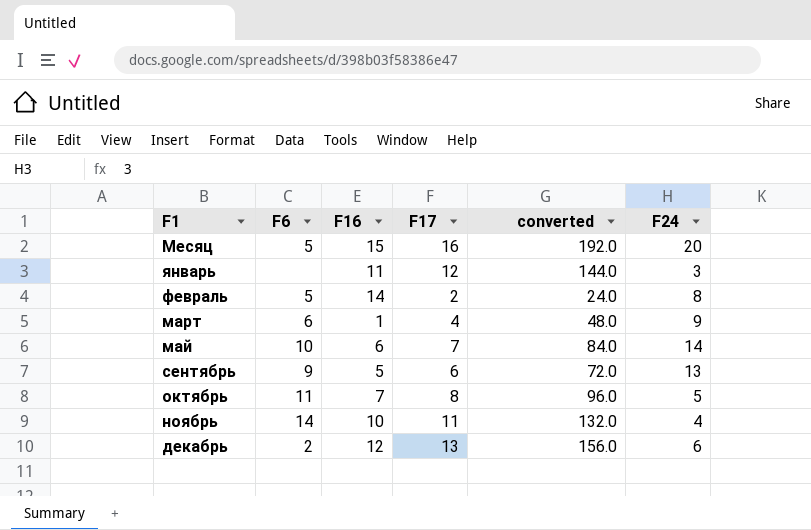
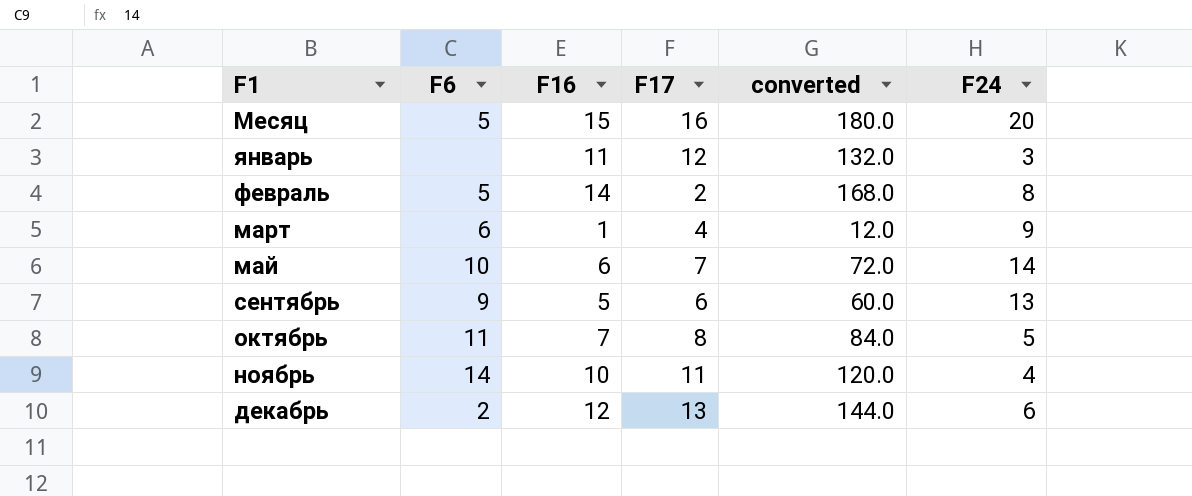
column converted | formula: [F17] * 12 -> [F16] * 12

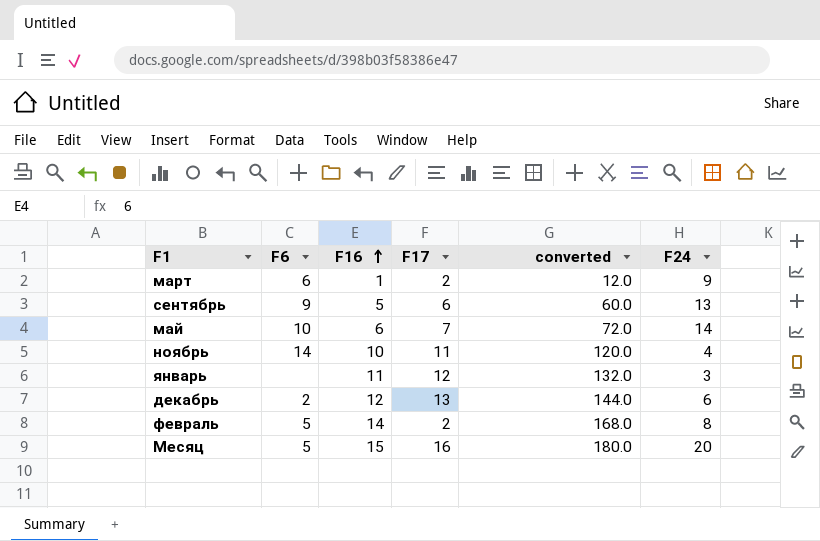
row order: none -> F16 ascending
row октябрь: 11 | 7 | 8 | 84.0 | 5 -> none
март | F17: 4 -> 2

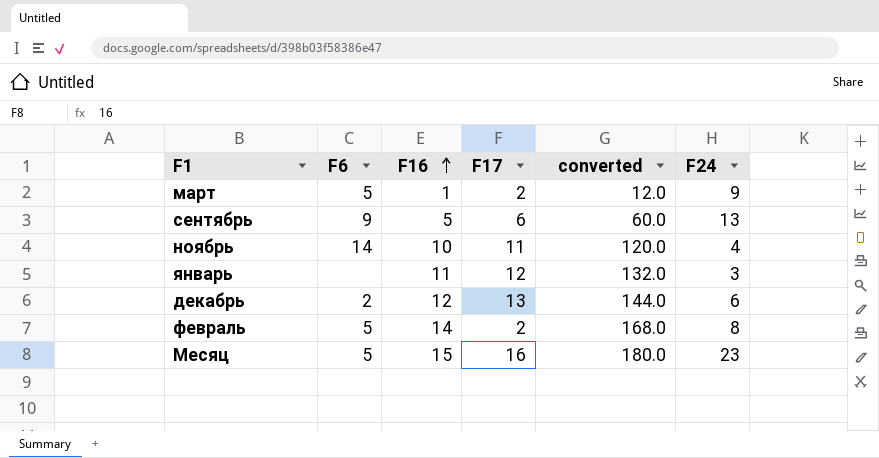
row май: 10 | 6 | 7 | 72.0 | 14 -> none
март | F6: 6 -> 5
Месяц | F24: 20 -> 23

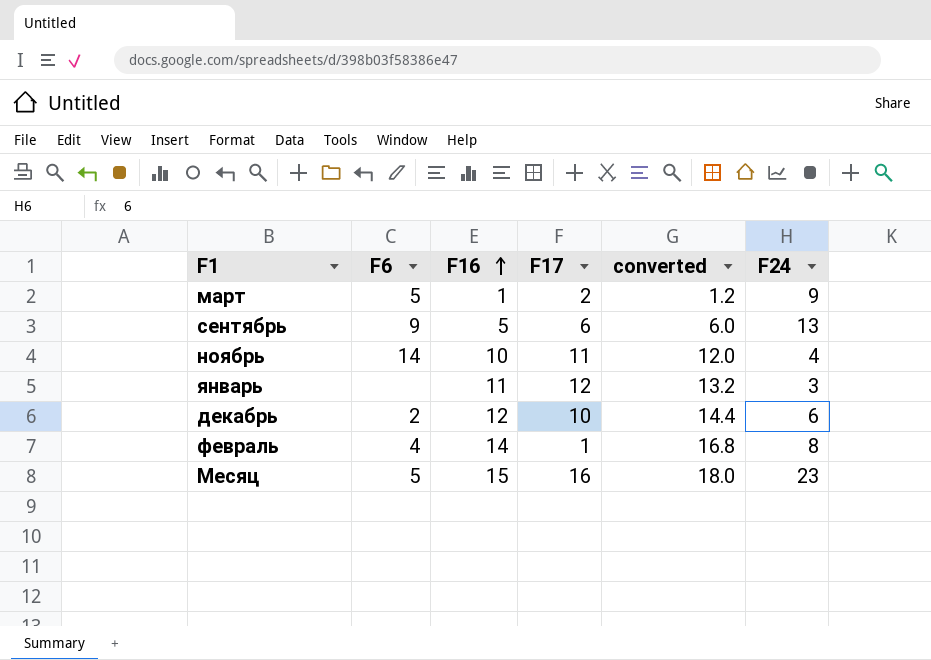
column converted | formula: [F16] * 12 -> [F16] * 1.2
декабрь | F17: 13 -> 10
февраль | F6: 5 -> 4
февраль | F17: 2 -> 1

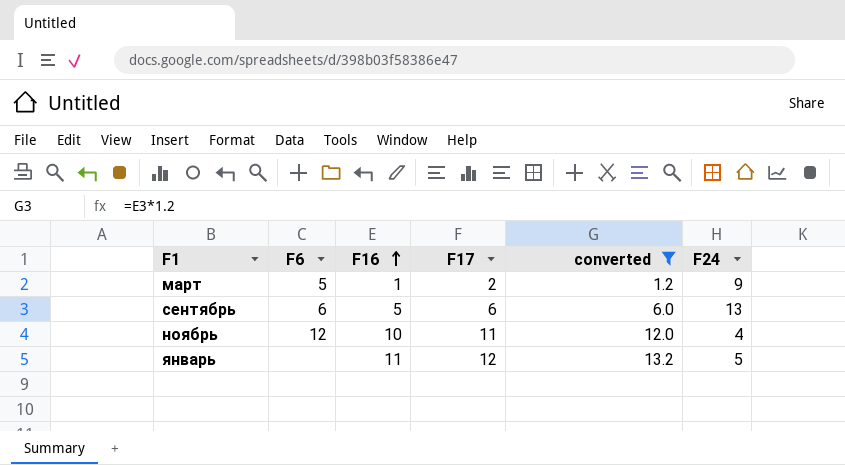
filter: none -> converted <= 13.2
сентябрь | F6: 9 -> 6
ноябрь | F6: 14 -> 12
январь | F24: 3 -> 5

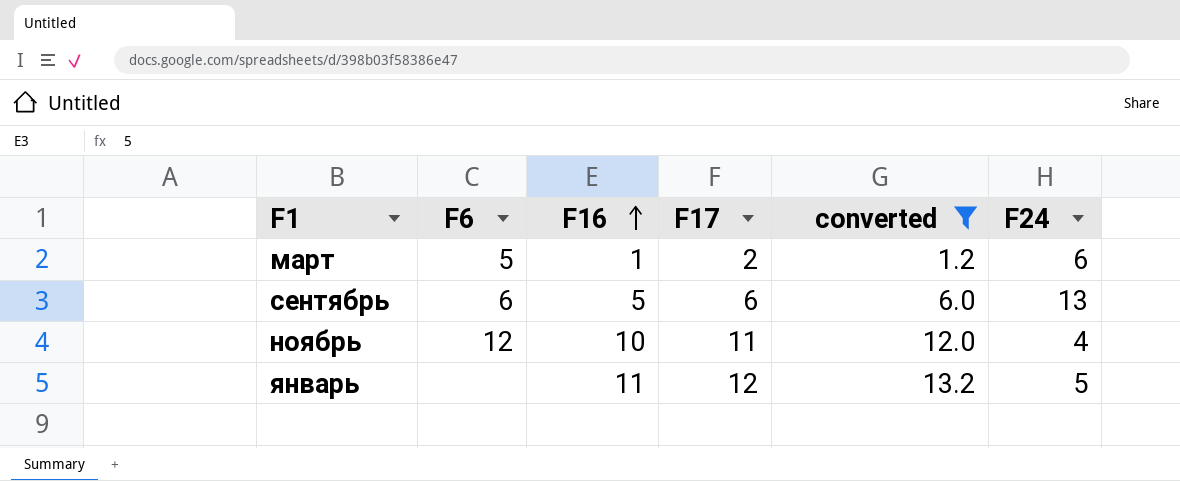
март | F24: 9 -> 6

